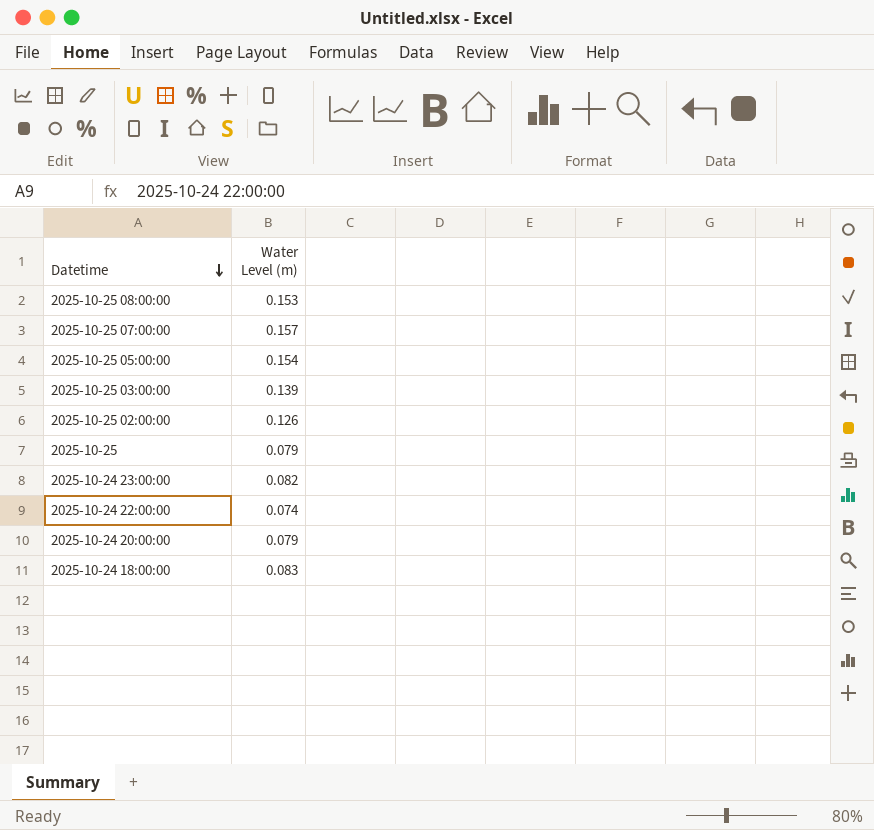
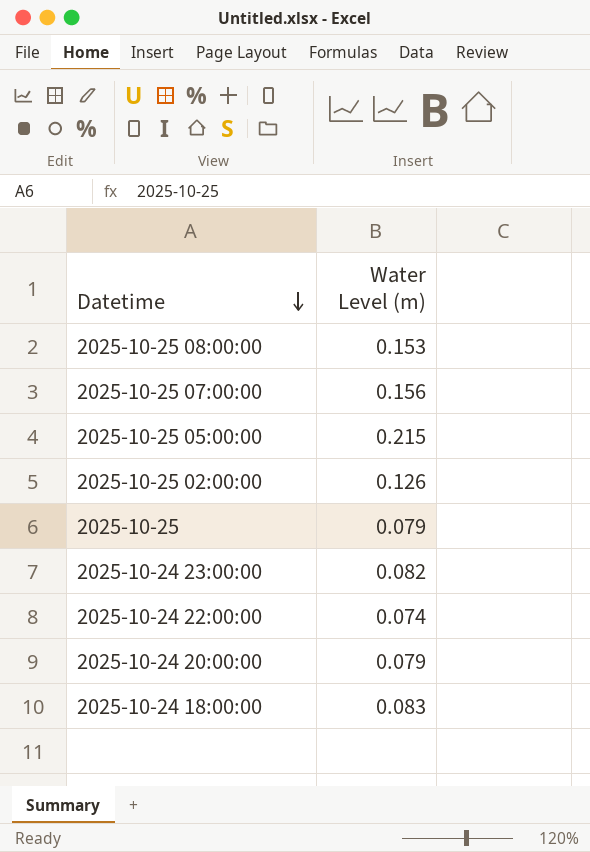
row 2025-10-25 03:00:00: 0.139 -> none
2025-10-25 07:00:00 | Water Level (m): 0.157 -> 0.156
2025-10-25 05:00:00 | Water Level (m): 0.154 -> 0.215

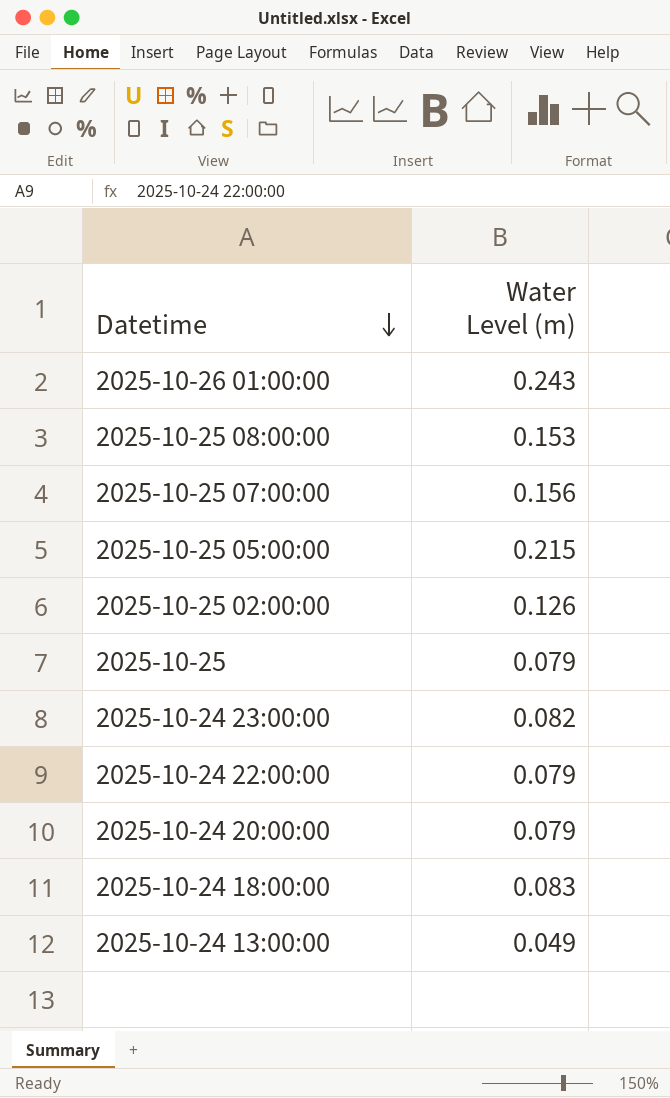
row 2025-10-26 01:00:00: none -> 0.243
2025-10-24 22:00:00 | Water Level (m): 0.074 -> 0.079
row 2025-10-24 13:00:00: none -> 0.049

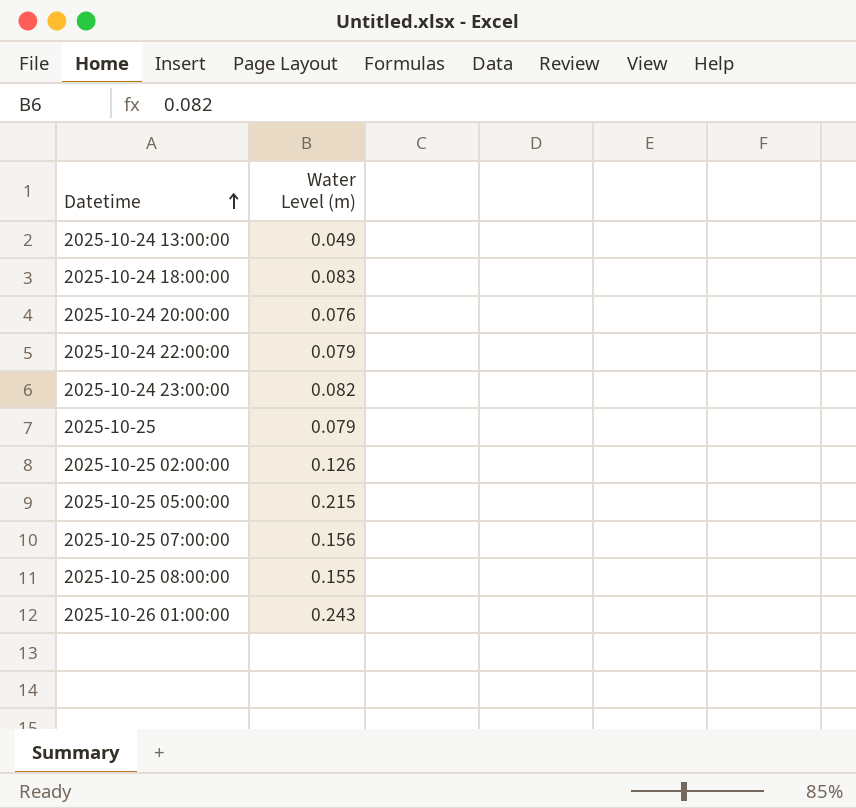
row order: Datetime descending -> Datetime ascending
2025-10-24 20:00:00 | Water Level (m): 0.079 -> 0.076
2025-10-25 08:00:00 | Water Level (m): 0.153 -> 0.155

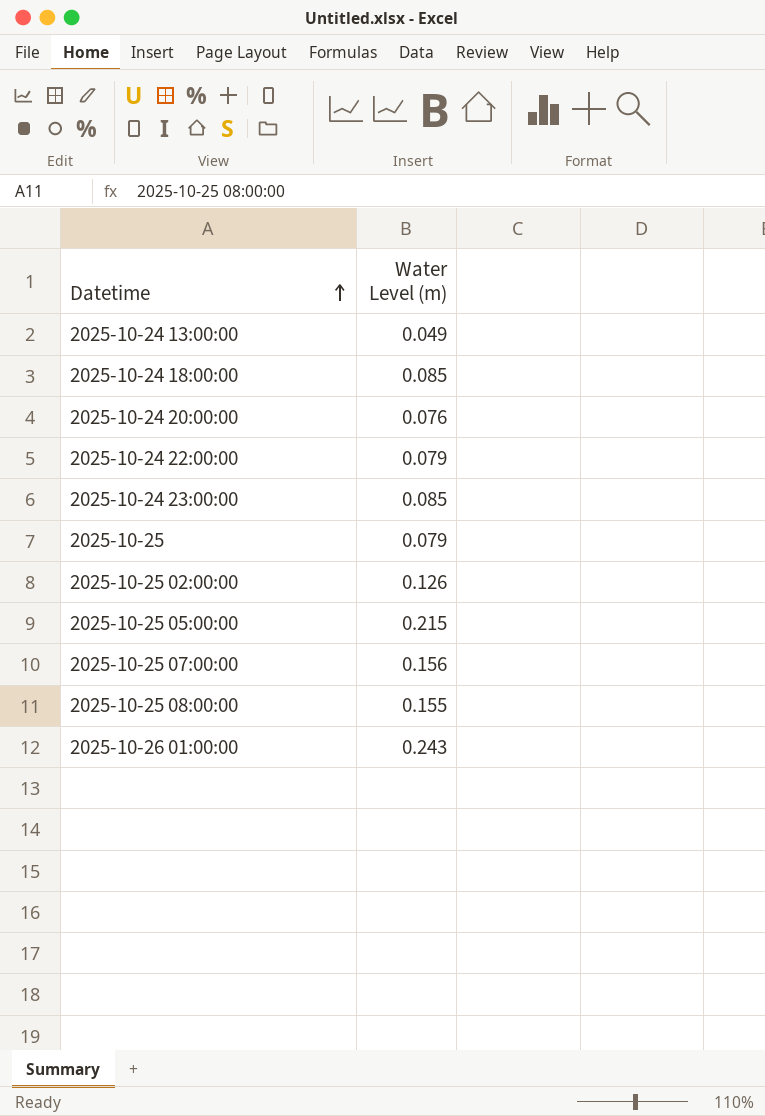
2025-10-24 18:00:00 | Water Level (m): 0.083 -> 0.085
2025-10-24 23:00:00 | Water Level (m): 0.082 -> 0.085

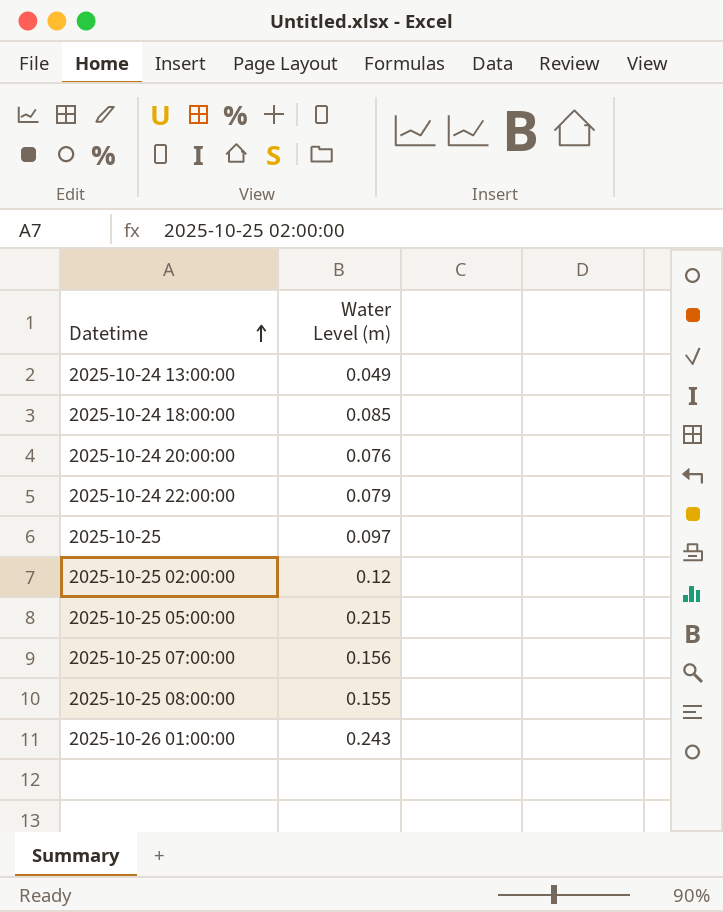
row 2025-10-24 23:00:00: 0.085 -> none
2025-10-25 | Water Level (m): 0.079 -> 0.097
2025-10-25 02:00:00 | Water Level (m): 0.126 -> 0.12

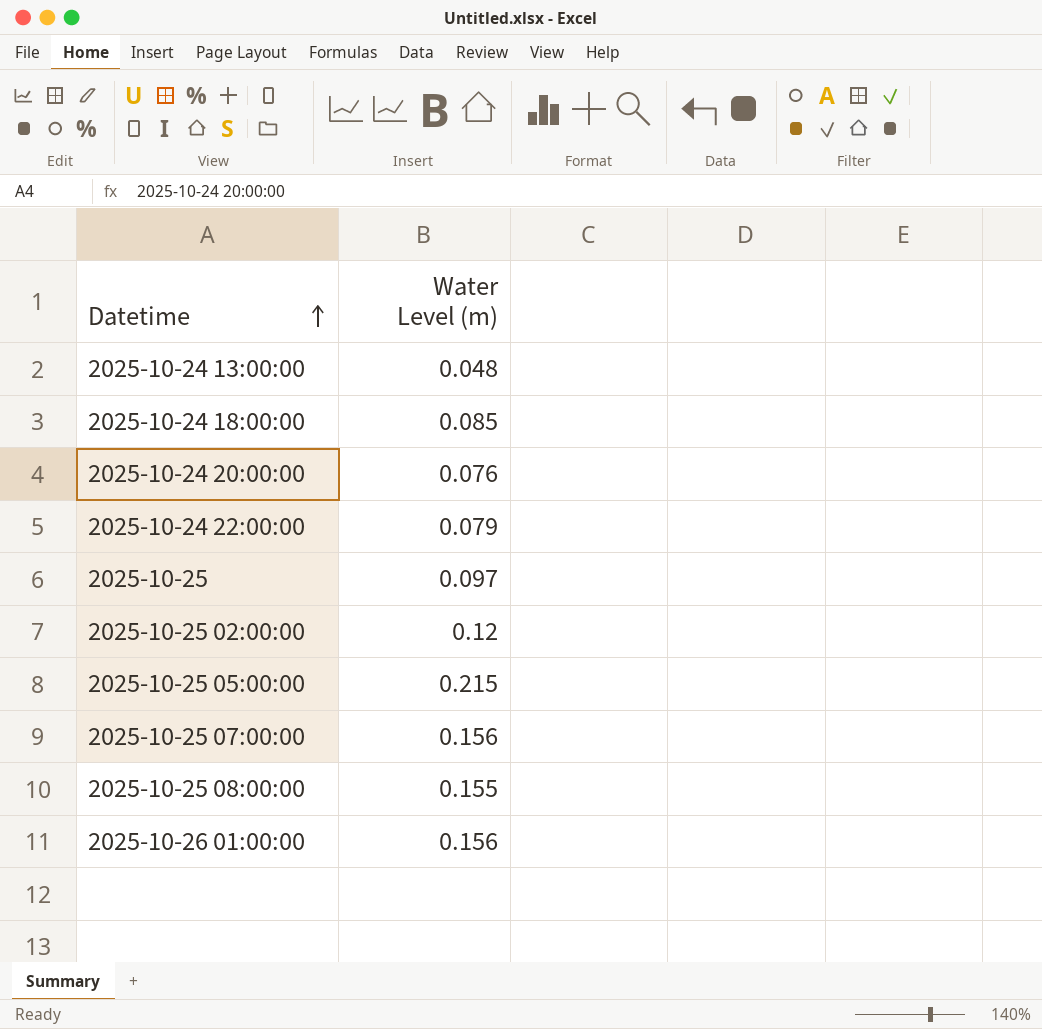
2025-10-24 13:00:00 | Water Level (m): 0.049 -> 0.048
2025-10-26 01:00:00 | Water Level (m): 0.243 -> 0.156

